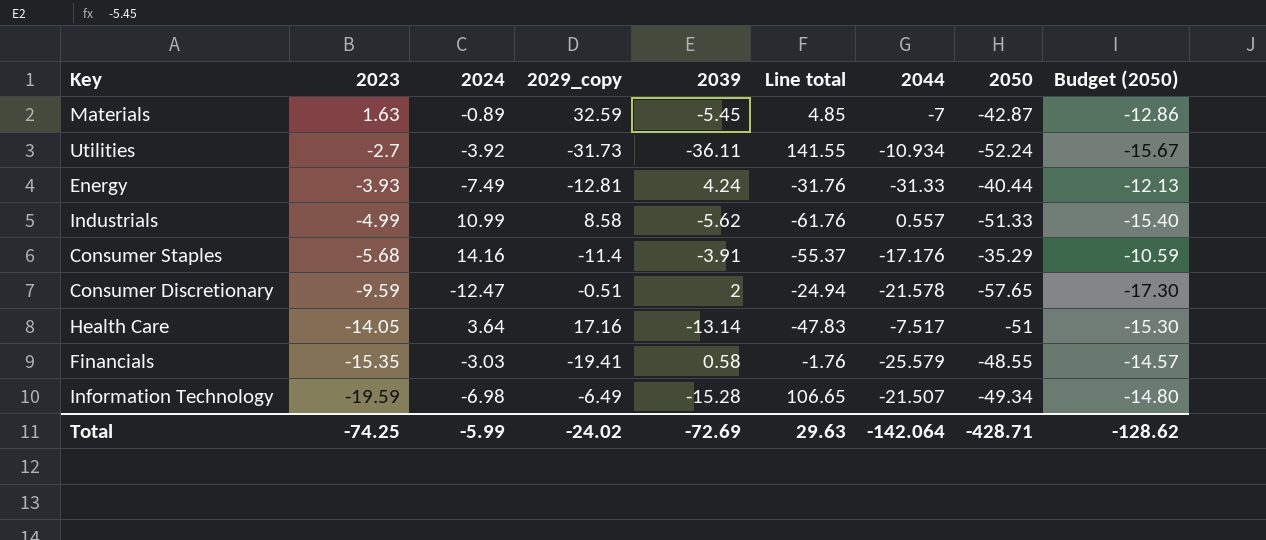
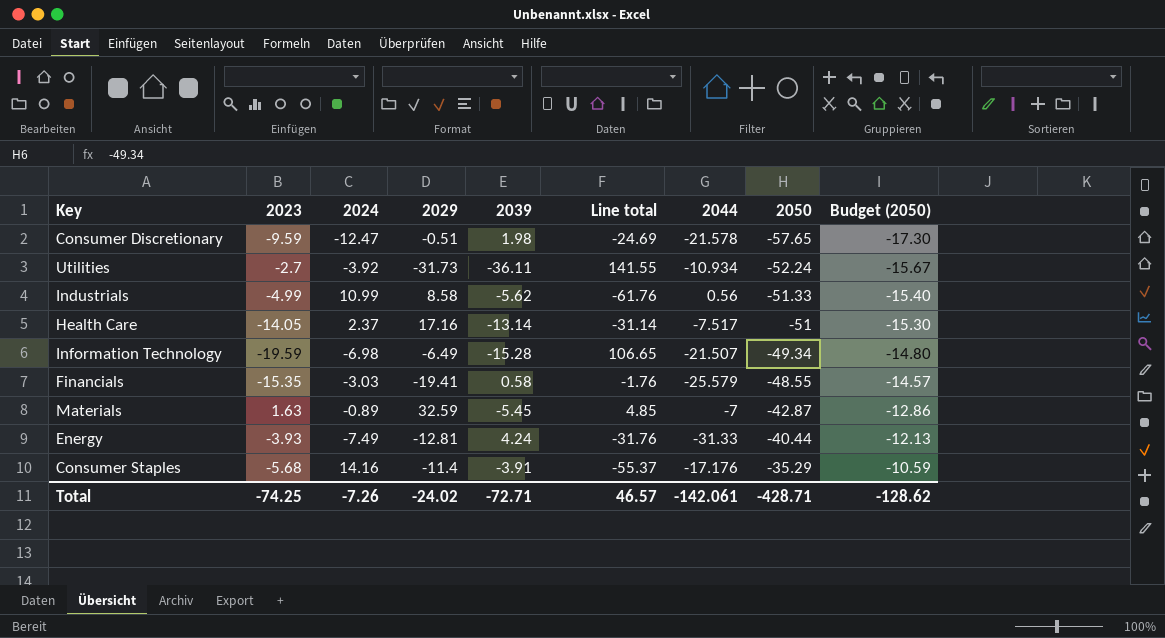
row order: 2023 descending -> 2050 ascending
column name: 2029_copy -> 2029
Consumer Discretionary | 2039: 2 -> 1.98
Consumer Discretionary | Line total: -24.94 -> -24.69
Industrials | 2044: 0.557 -> 0.56
Health Care | 2024: 3.64 -> 2.37
Health Care | Line total: -47.83 -> -31.14
Total | 2024: -5.99 -> -7.26
Total | 2039: -72.69 -> -72.71
Total | Line total: 29.63 -> 46.57
Total | 2044: -142.064 -> -142.061

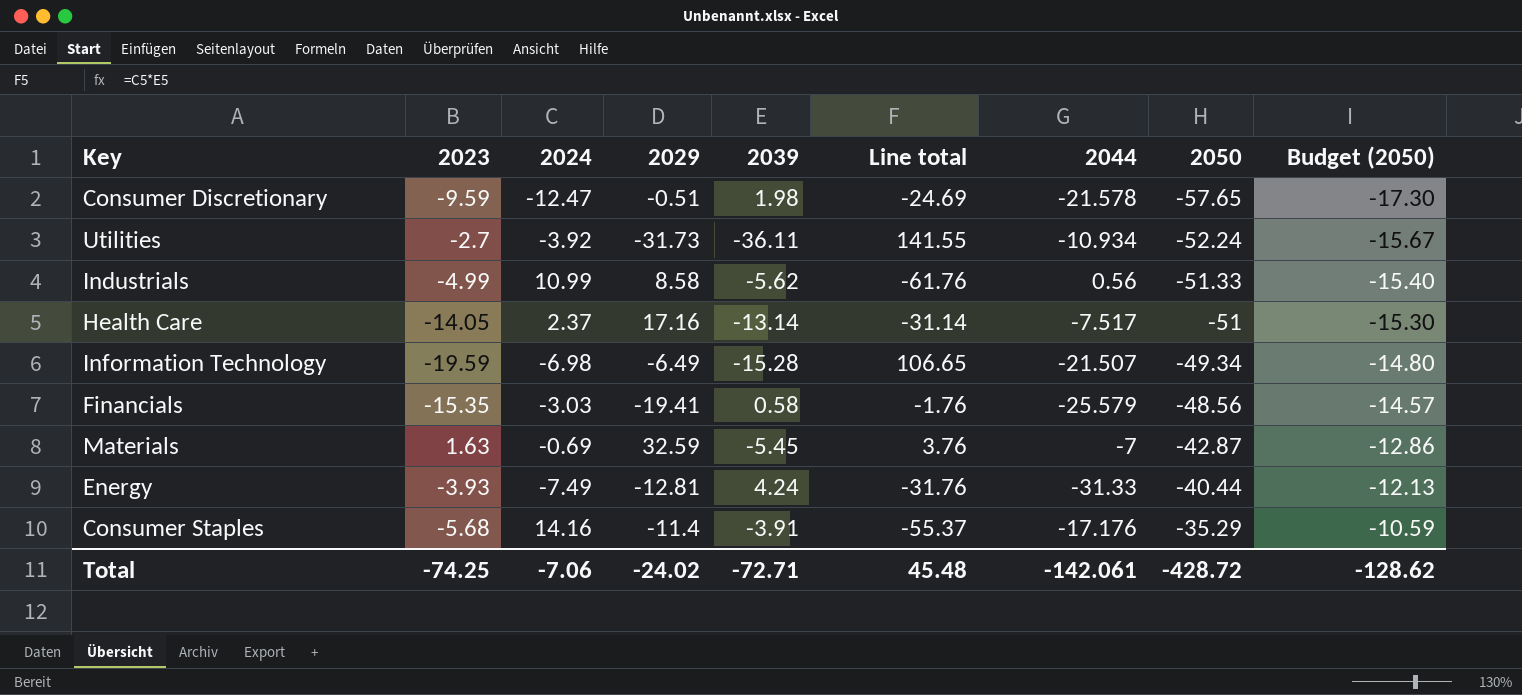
Financials | 2050: -48.55 -> -48.56
Materials | 2024: -0.89 -> -0.69
Materials | Line total: 4.85 -> 3.76
Total | 2024: -7.26 -> -7.06
Total | Line total: 46.57 -> 45.48
Total | 2050: -428.71 -> -428.72

